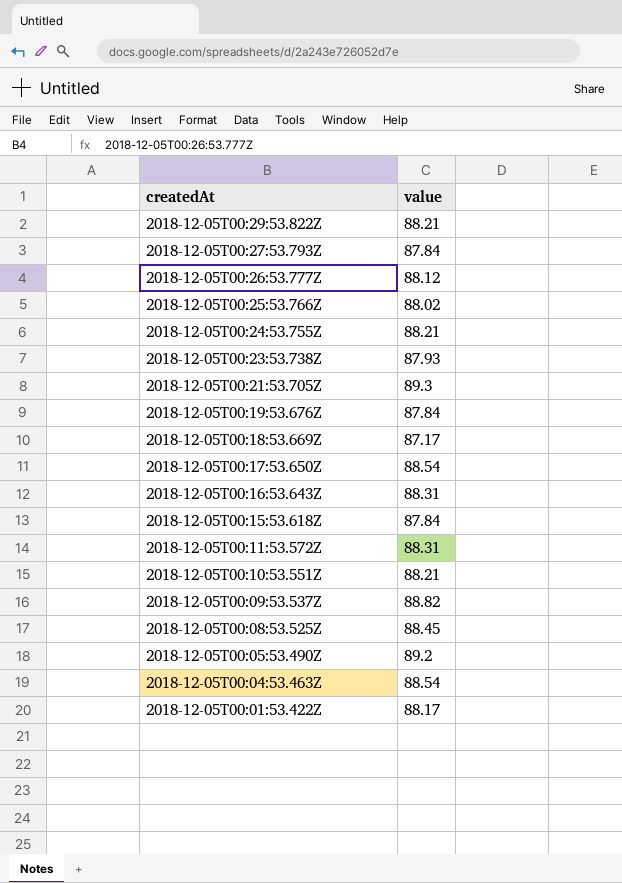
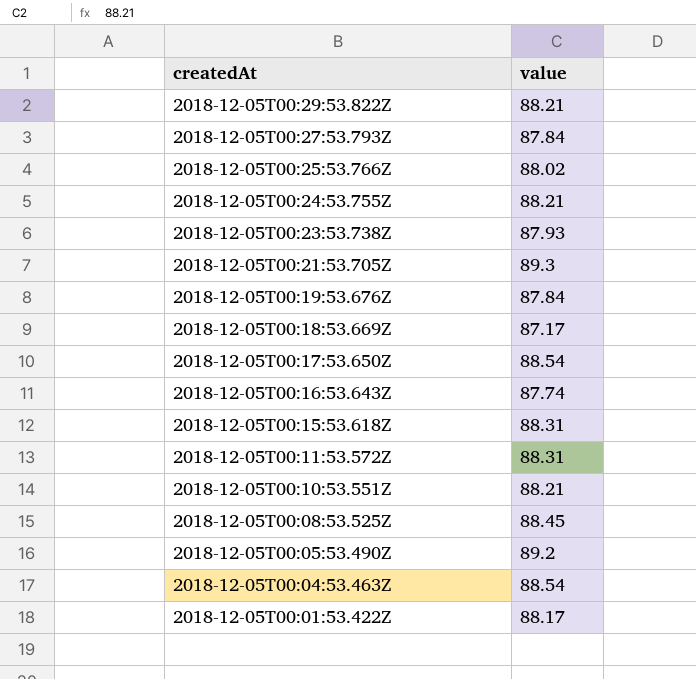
row 2018-12-05T00:26:53.777Z: 88.12 -> none
row 2018-12-05T00:09:53.537Z: 88.82 -> none
2018-12-05T00:16:53.643Z | value: 88.31 -> 87.74
2018-12-05T00:15:53.618Z | value: 87.84 -> 88.31

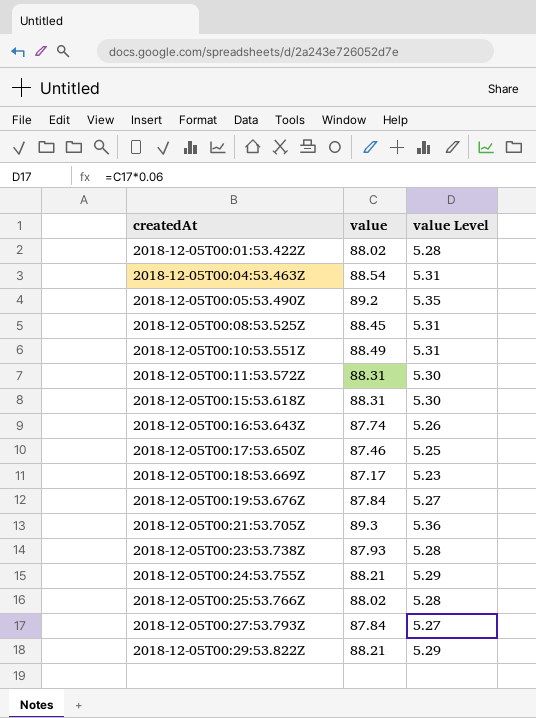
row order: createdAt descending -> createdAt ascending
column value Level | formula: none -> [value] * 0.06
2018-12-05T00:01:53.422Z | value: 88.17 -> 88.02
2018-12-05T00:10:53.551Z | value: 88.21 -> 88.49
2018-12-05T00:17:53.650Z | value: 88.54 -> 87.46

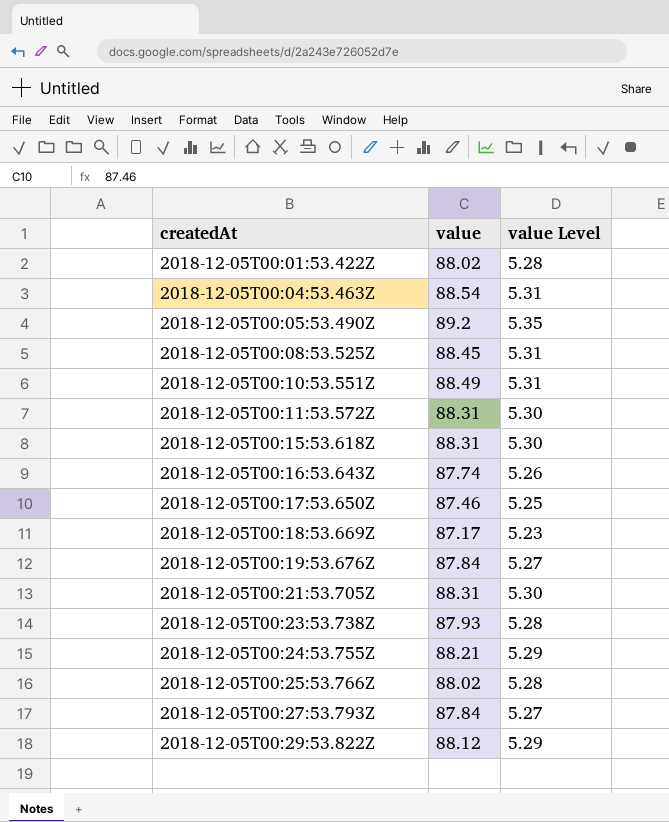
2018-12-05T00:21:53.705Z | value: 89.3 -> 88.31
2018-12-05T00:21:53.705Z | value Level: 5.36 -> 5.30
2018-12-05T00:29:53.822Z | value: 88.21 -> 88.12

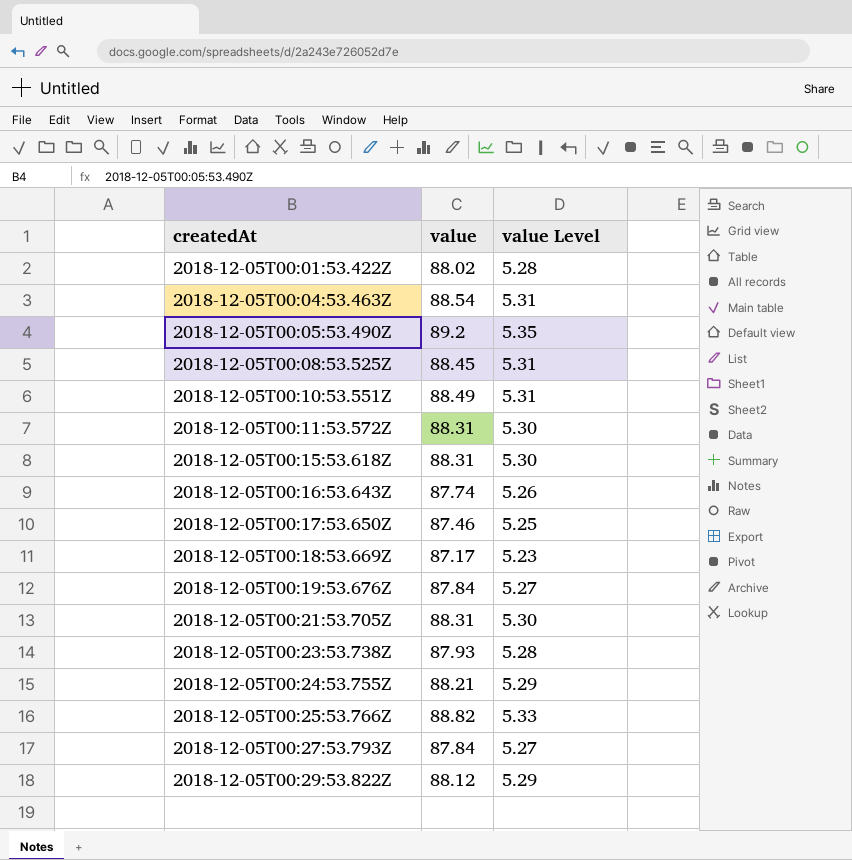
2018-12-05T00:25:53.766Z | value: 88.02 -> 88.82
2018-12-05T00:25:53.766Z | value Level: 5.28 -> 5.33

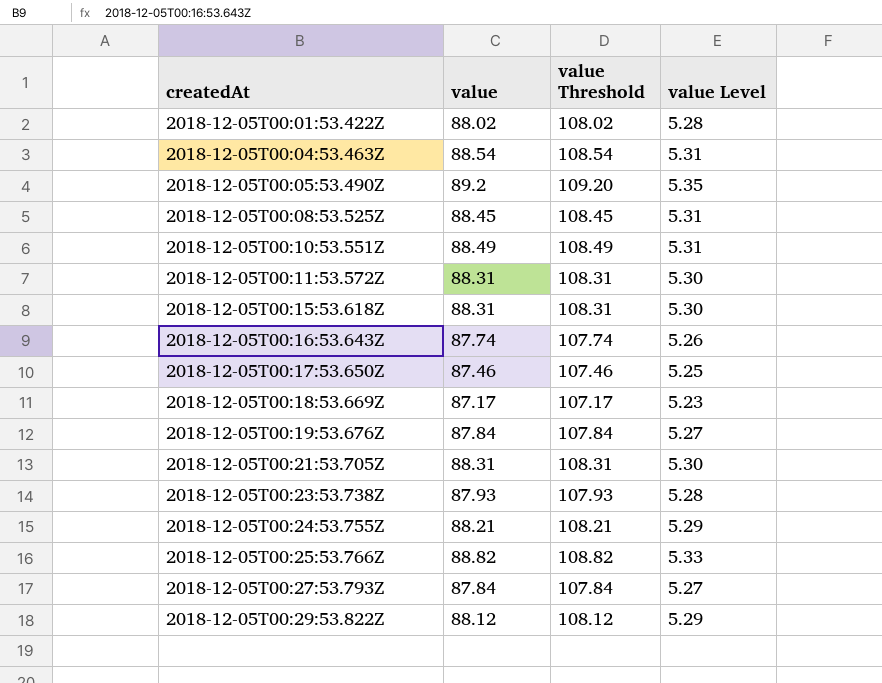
column value Threshold | formula: none -> [value] + 20

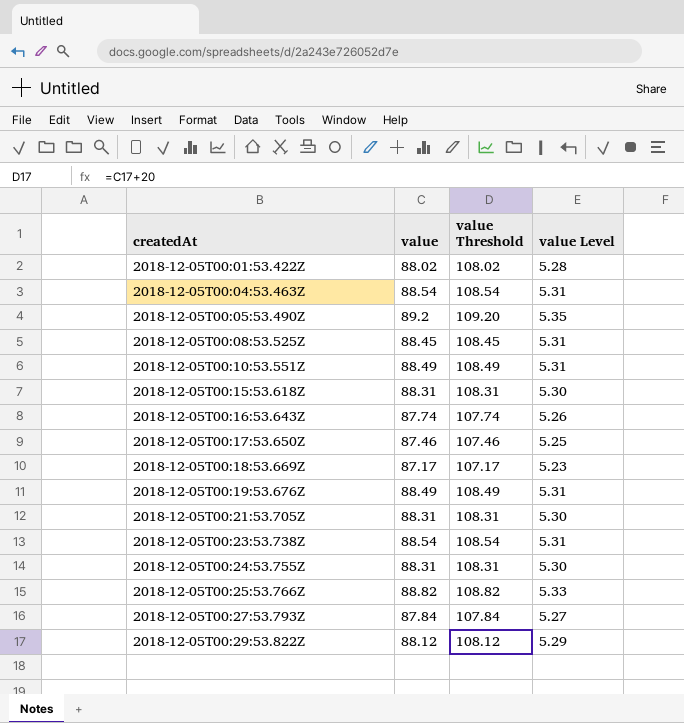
row 2018-12-05T00:11:53.572Z: 88.31 | 108.31 | 5.30 -> none
2018-12-05T00:19:53.676Z | value: 87.84 -> 88.49
2018-12-05T00:19:53.676Z | value Threshold: 107.84 -> 108.49
2018-12-05T00:19:53.676Z | value Level: 5.27 -> 5.31
2018-12-05T00:23:53.738Z | value: 87.93 -> 88.54
2018-12-05T00:23:53.738Z | value Threshold: 107.93 -> 108.54
2018-12-05T00:23:53.738Z | value Level: 5.28 -> 5.31
2018-12-05T00:24:53.755Z | value: 88.21 -> 88.31
2018-12-05T00:24:53.755Z | value Threshold: 108.21 -> 108.31
2018-12-05T00:24:53.755Z | value Level: 5.29 -> 5.30

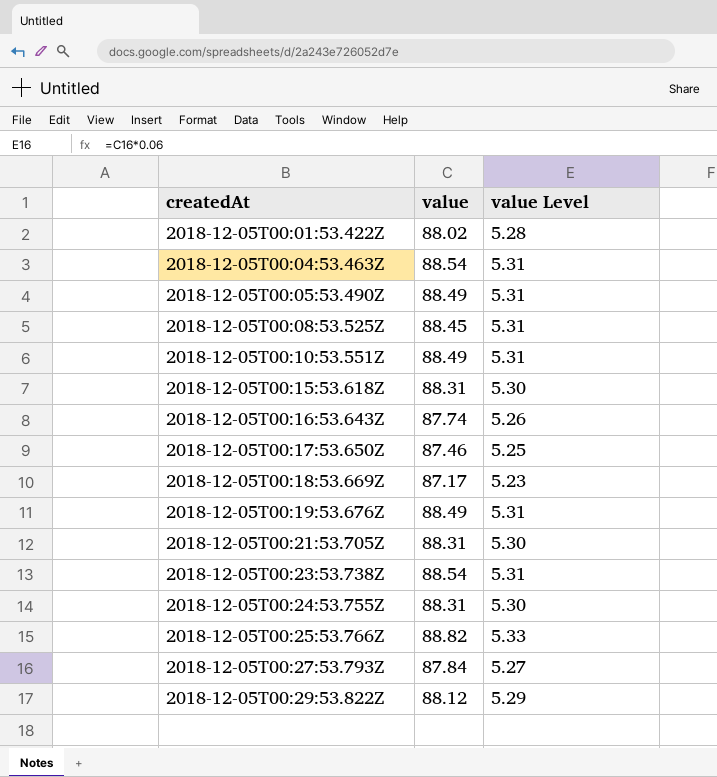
column value Threshold | formula: [value] + 20 -> none
2018-12-05T00:05:53.490Z | value: 89.2 -> 88.49
2018-12-05T00:05:53.490Z | value Level: 5.35 -> 5.31

